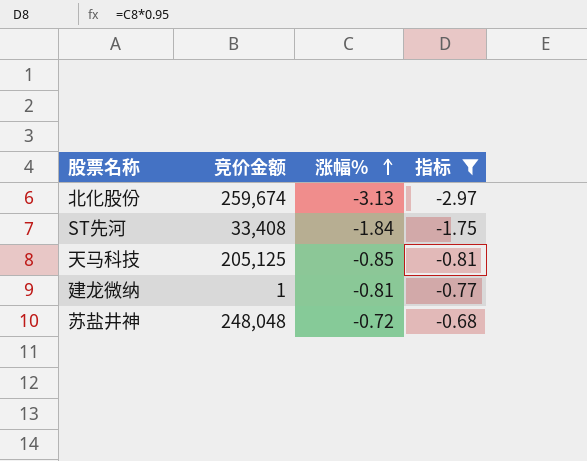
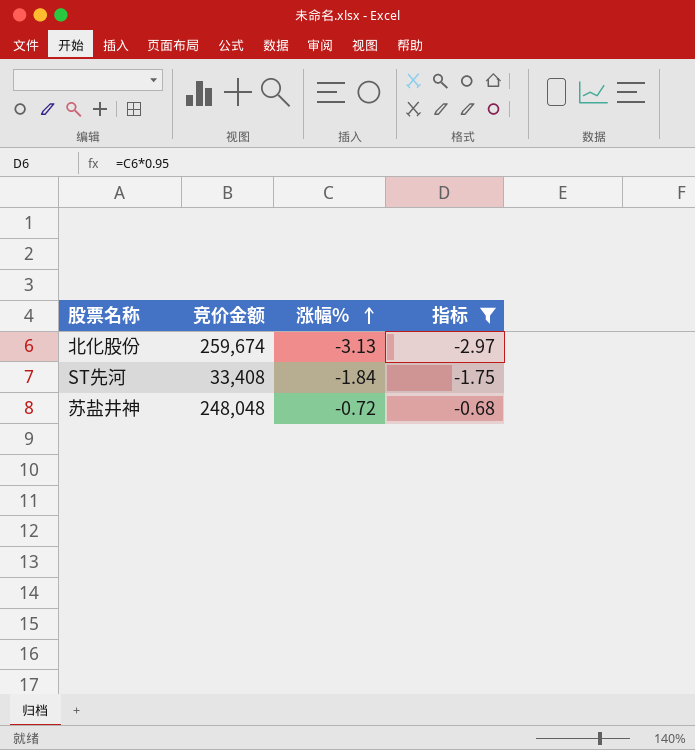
row 天马科技: 205,125 | -0.85 | -0.81 -> none
row 建龙微纳: 1 | -0.81 | -0.77 -> none

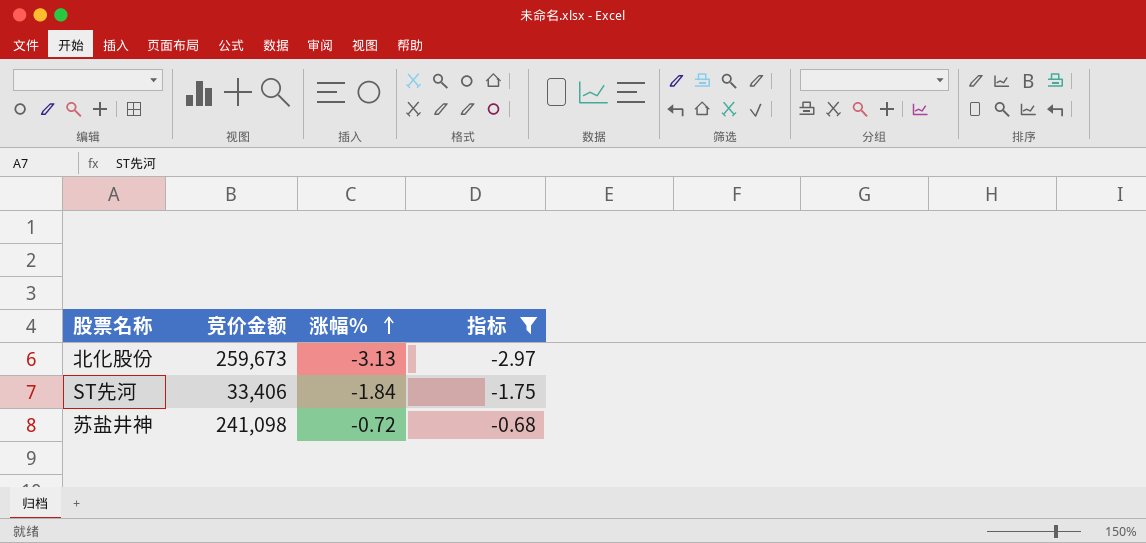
北化股份 | 竞价金额: 259,674 -> 259,673
ST先河 | 竞价金额: 33,408 -> 33,406
苏盐井神 | 竞价金额: 248,048 -> 241,098

